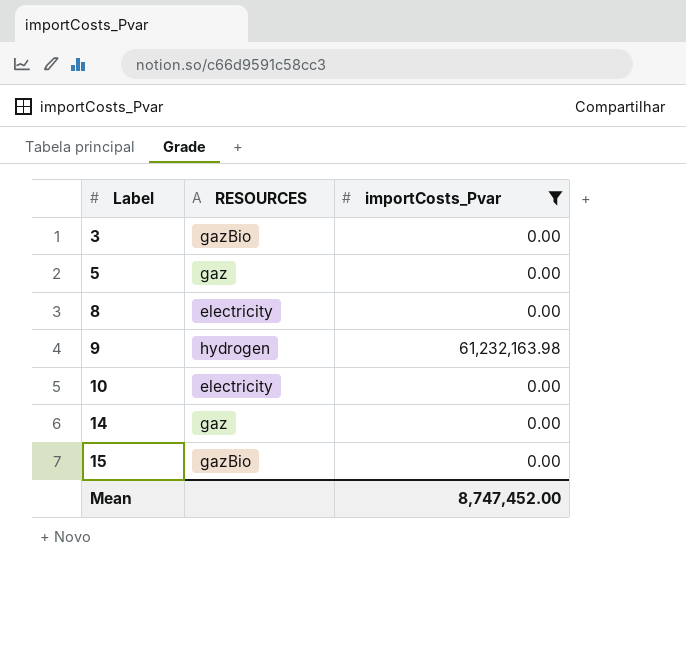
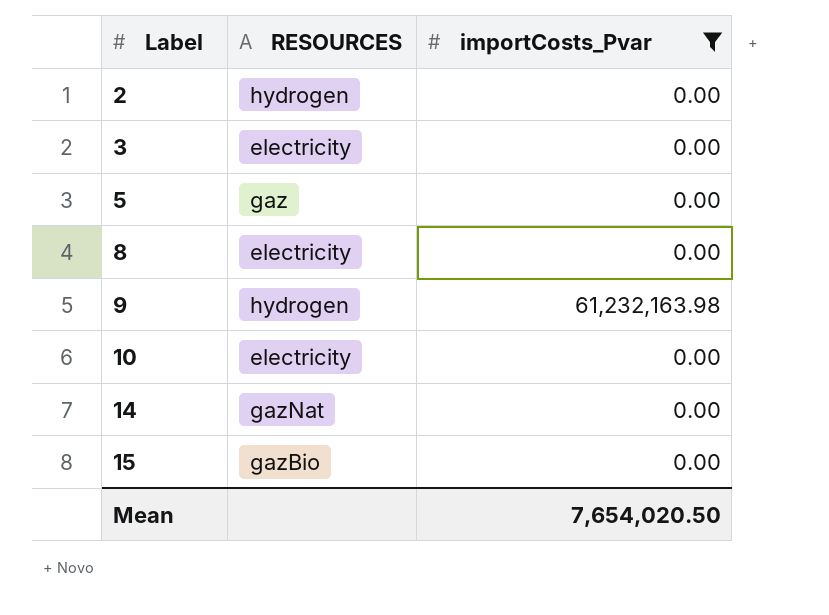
row 2: none -> hydrogen | 0.00
3 | RESOURCES: gazBio -> electricity
14 | RESOURCES: gaz -> gazNat
Mean | importCosts_Pvar: 8,747,452.00 -> 7,654,020.50

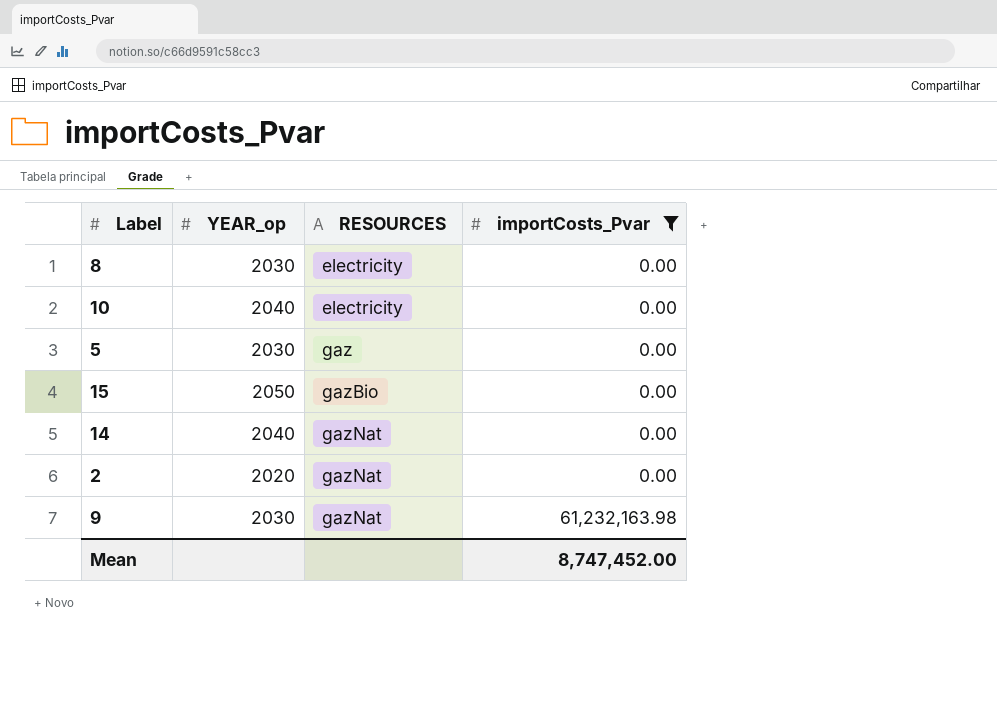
row order: Label ascending -> RESOURCES ascending
column YEAR_op | position: none -> 2
row 3: electricity | 0.00 -> none
2 | RESOURCES: hydrogen -> gazNat
9 | RESOURCES: hydrogen -> gazNat
Mean | importCosts_Pvar: 7,654,020.50 -> 8,747,452.00

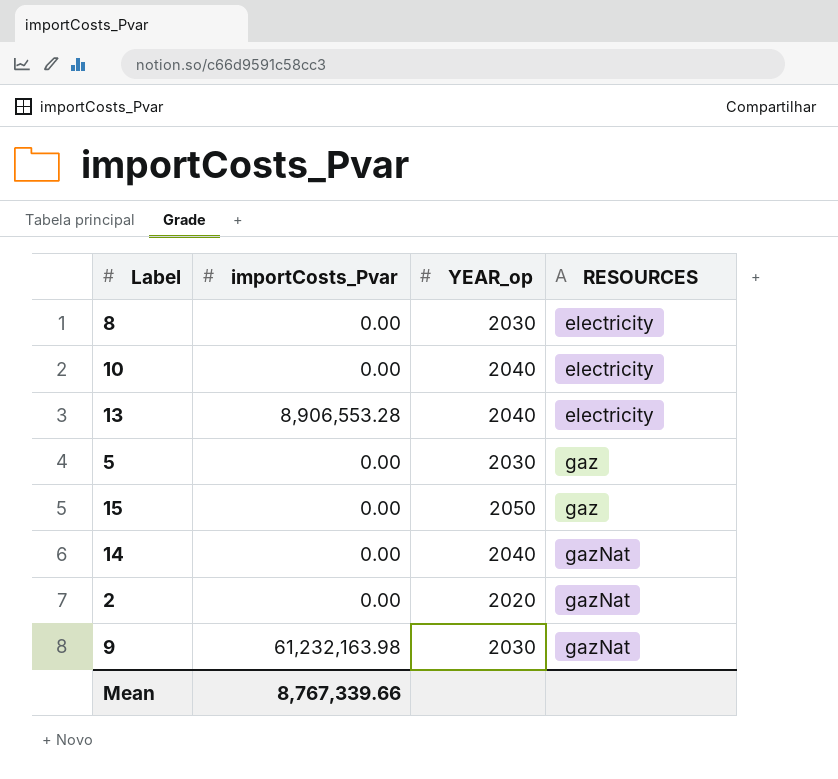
filter: importCosts_Pvar != 8,906,553.28 -> none
column importCosts_Pvar | position: 4 -> 2
15 | RESOURCES: gazBio -> gaz
Mean | importCosts_Pvar: 8,747,452.00 -> 8,767,339.66

